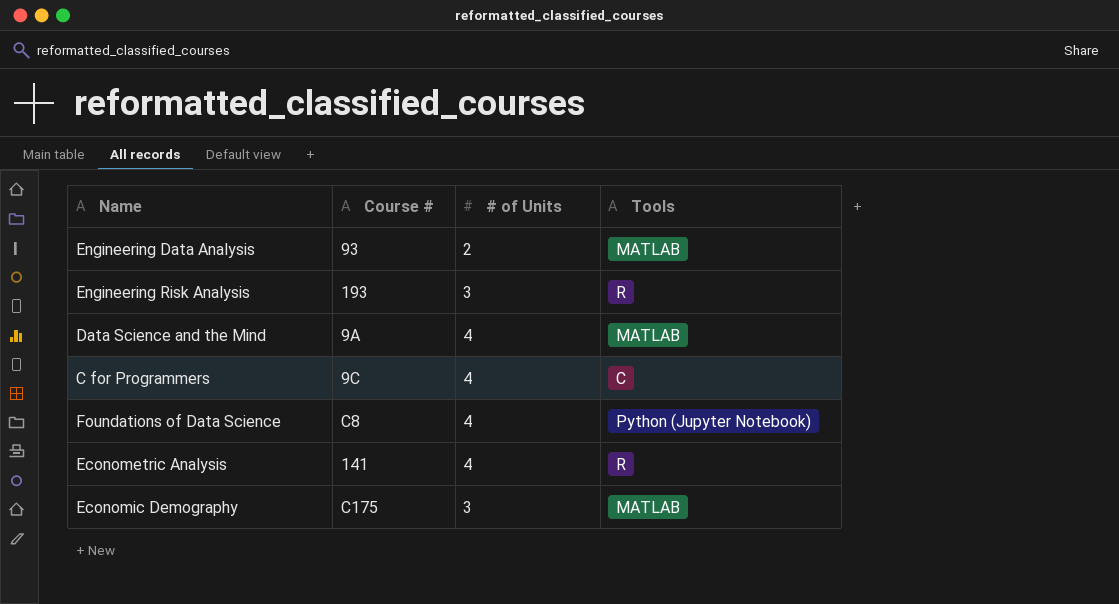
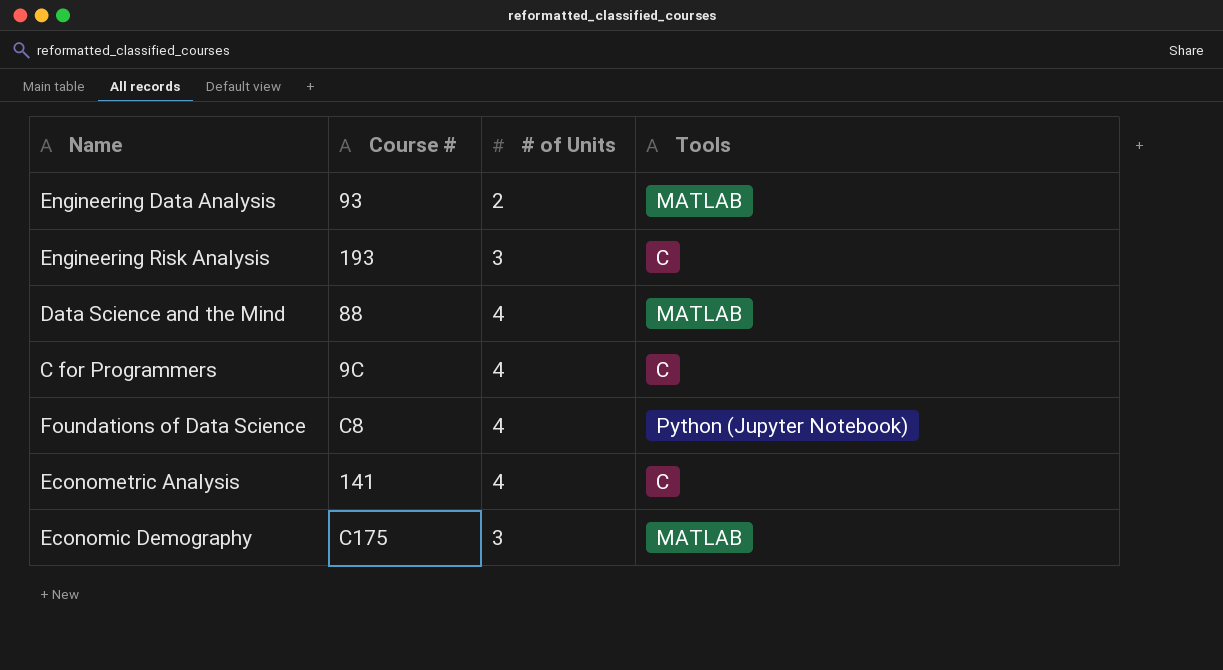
Engineering Risk Analysis | Tools: R -> C
Data Science and the Mind | Course #: 9A -> 88
Econometric Analysis | Tools: R -> C

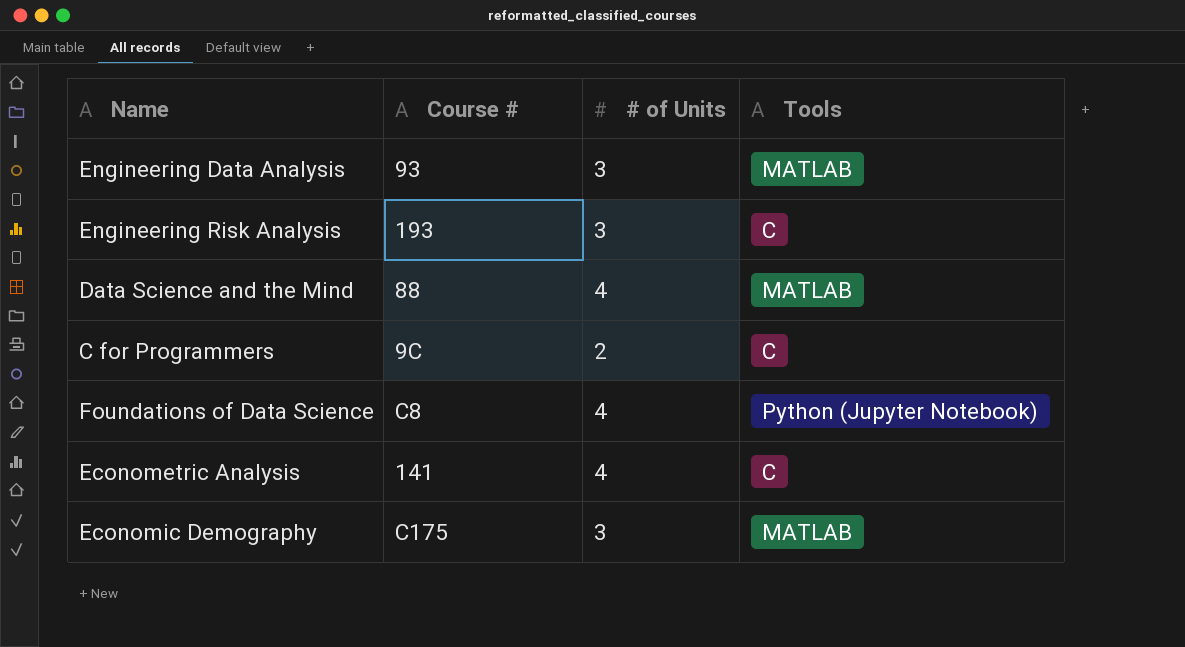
Engineering Data Analysis | # of Units: 2 -> 3
C for Programmers | # of Units: 4 -> 2

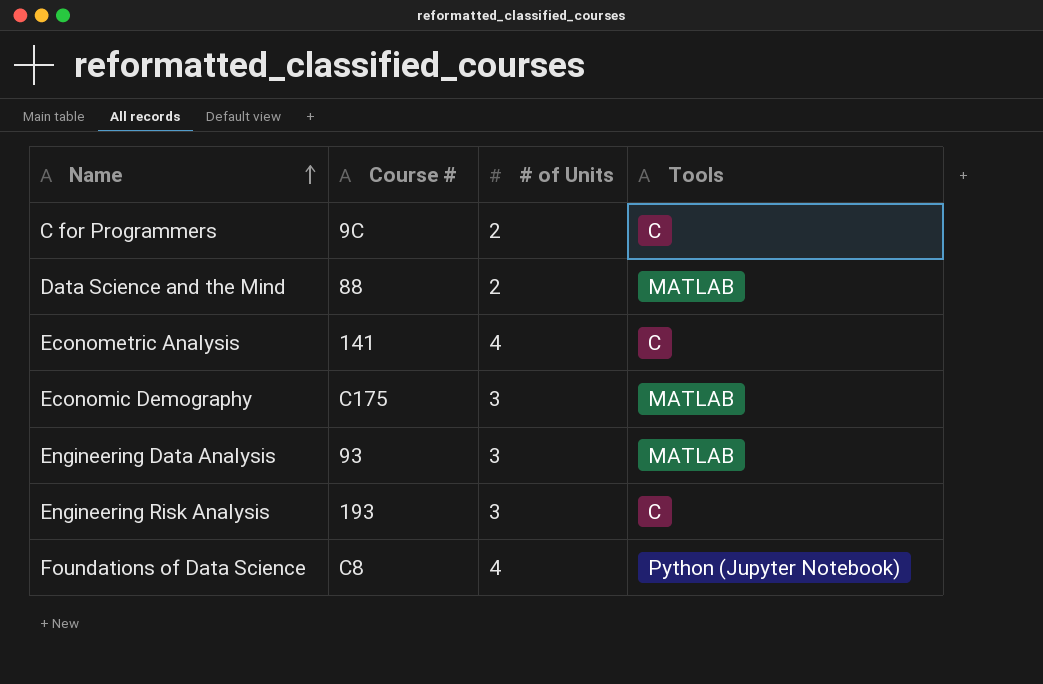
row order: none -> Name ascending
Data Science and the Mind | # of Units: 4 -> 2

